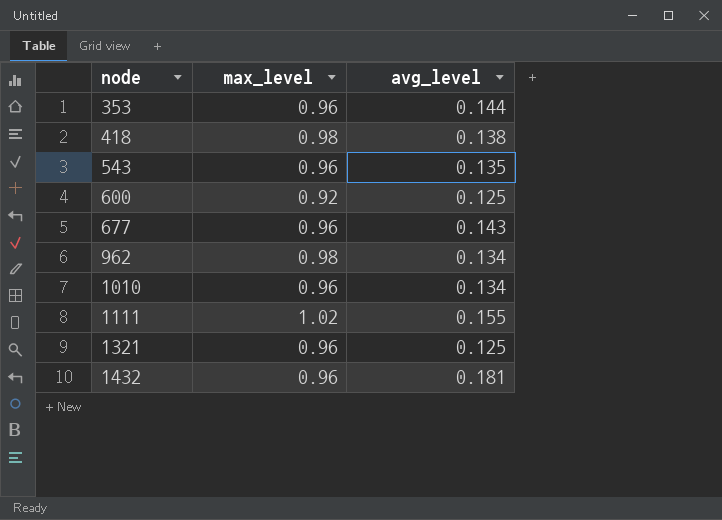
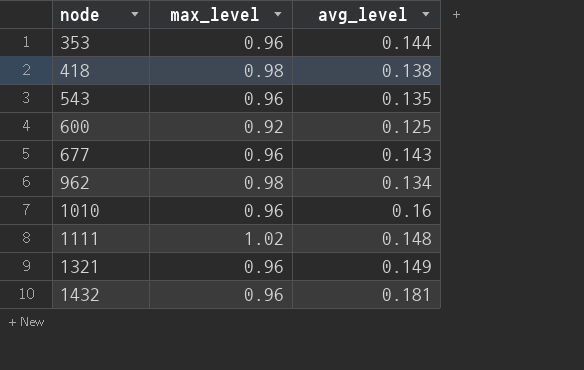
1010 | avg_level: 0.134 -> 0.16
1111 | avg_level: 0.155 -> 0.148
1321 | avg_level: 0.125 -> 0.149

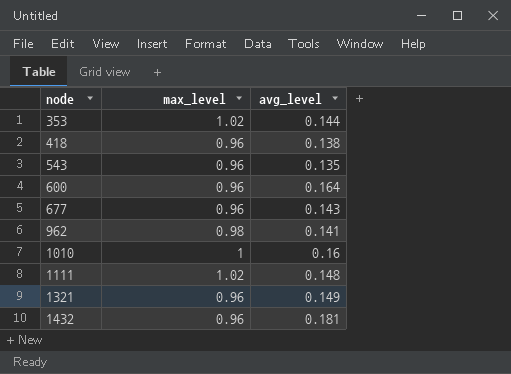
353 | max_level: 0.96 -> 1.02
418 | max_level: 0.98 -> 0.96
600 | max_level: 0.92 -> 0.96
600 | avg_level: 0.125 -> 0.164
962 | avg_level: 0.134 -> 0.141
1010 | max_level: 0.96 -> 1

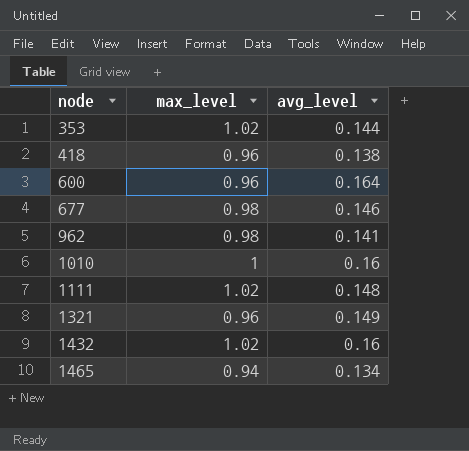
row 543: 0.96 | 0.135 -> none
677 | max_level: 0.96 -> 0.98
677 | avg_level: 0.143 -> 0.146
1432 | max_level: 0.96 -> 1.02
1432 | avg_level: 0.181 -> 0.16
row 1465: none -> 0.94 | 0.134

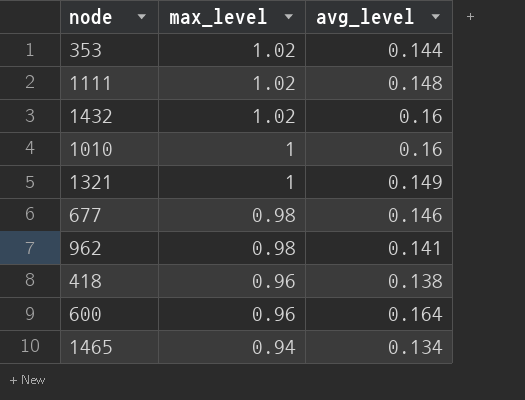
row order: node ascending -> max_level descending
1321 | max_level: 0.96 -> 1

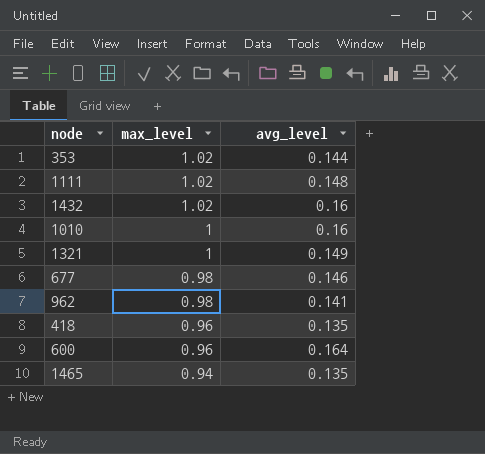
418 | avg_level: 0.138 -> 0.135
1465 | avg_level: 0.134 -> 0.135

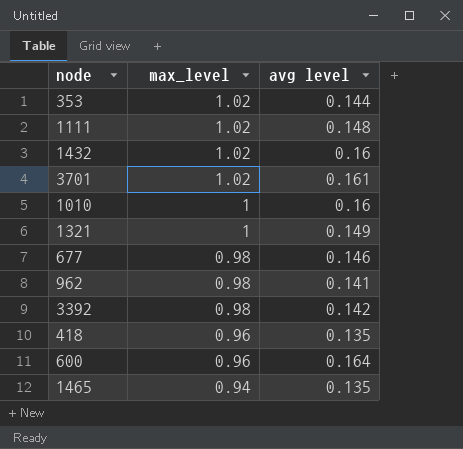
column name: avg_level -> avg level
row 3701: none -> 1.02 | 0.161
row 3392: none -> 0.98 | 0.142

